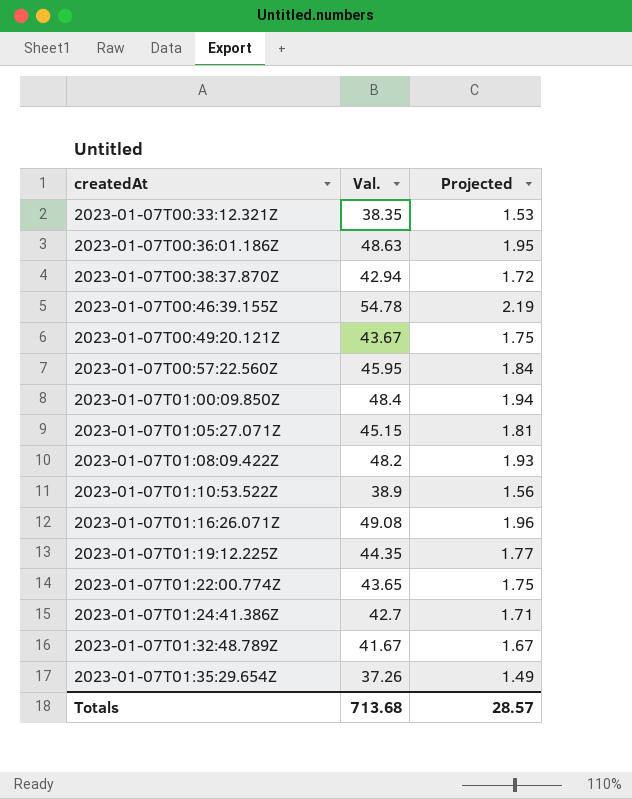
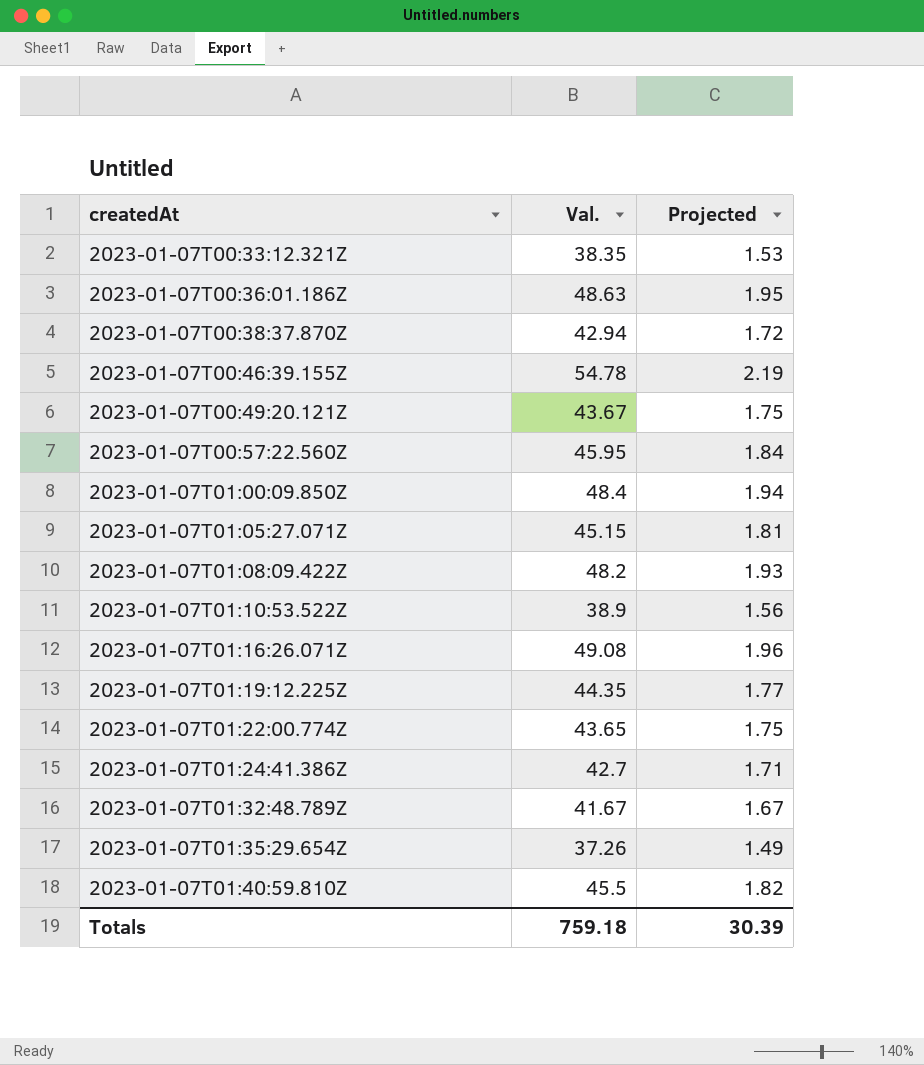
row 2023-01-07T01:40:59.810Z: none -> 45.5 | 1.82
Totals | Val.: 713.68 -> 759.18
Totals | Projected: 28.57 -> 30.39

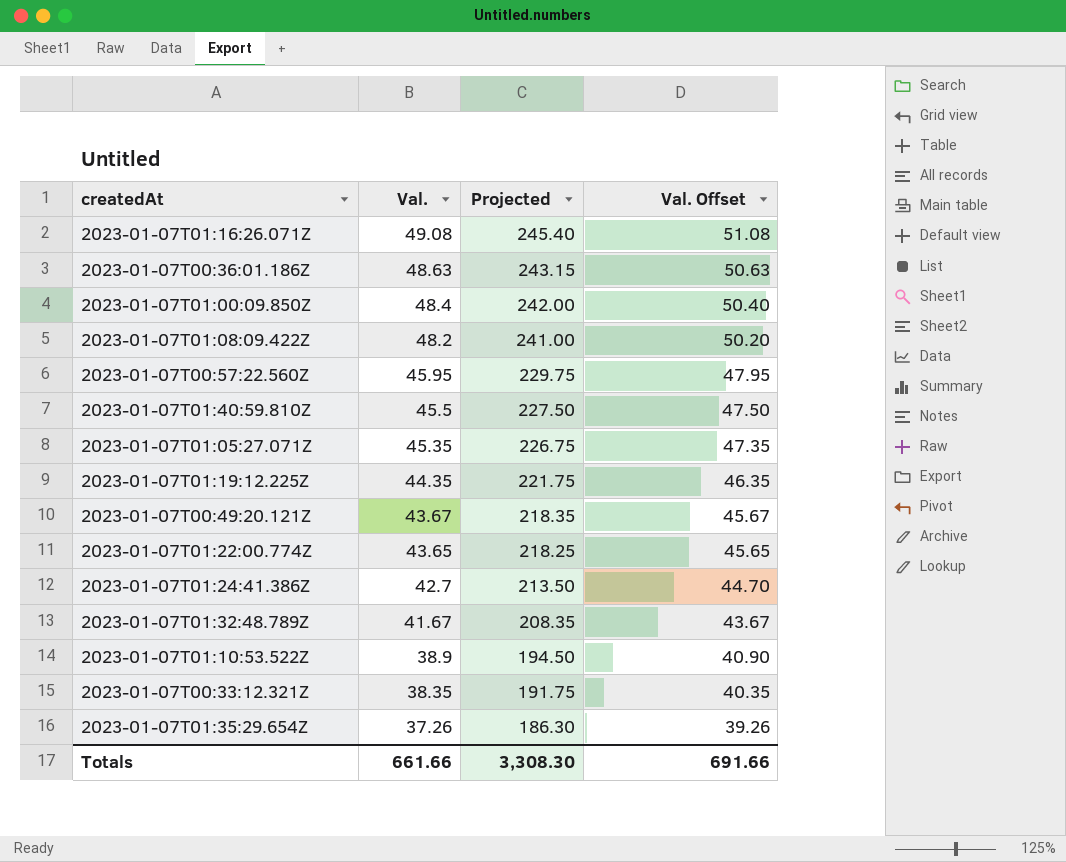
row order: createdAt ascending -> Val. descending
column Projected | formula: [Val.] * 0.04 -> [Val.] * 5
column Val. Offset | formula: none -> [Val.] + 2
row 2023-01-07T00:38:37.870Z: 42.94 | 1.72 -> none
row 2023-01-07T00:46:39.155Z: 54.78 | 2.19 -> none
2023-01-07T01:05:27.071Z | Val.: 45.15 -> 45.35
Totals | Val.: 759.18 -> 661.66
Totals | Projected: 30.39 -> 3,308.30

